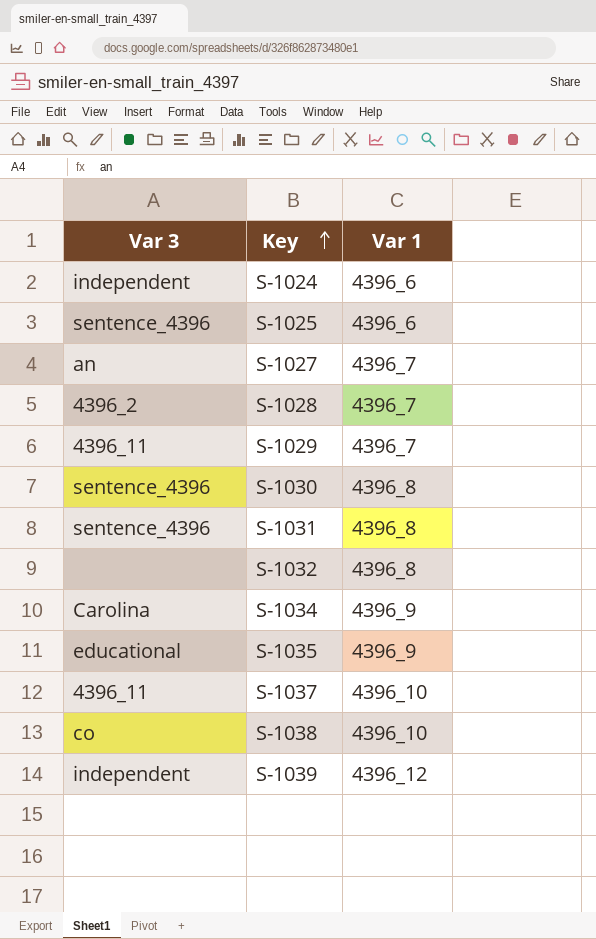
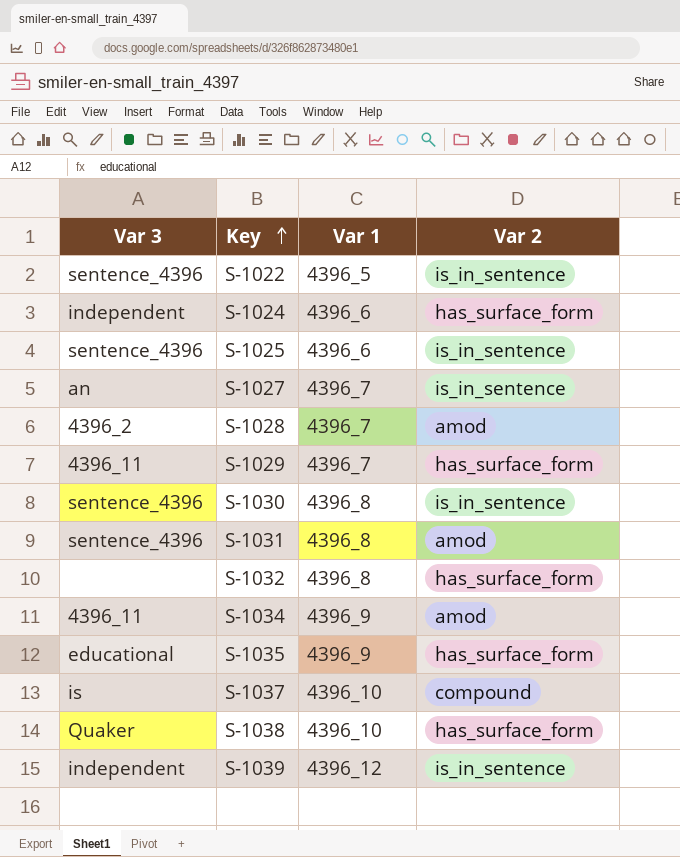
column Var 2 | position: none -> 4
row S-1022: none -> sentence_4396 | 4396_5 | is_in_sentence
S-1034 | Var 3: Carolina -> 4396_11
S-1037 | Var 3: 4396_11 -> is
S-1038 | Var 3: co -> Quaker

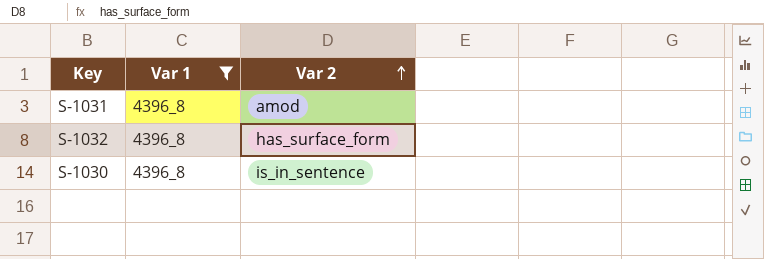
filter: none -> Var 1 = 4396_8
row order: Key ascending -> Var 2 ascending
column Var 3 | position: 1 -> none

